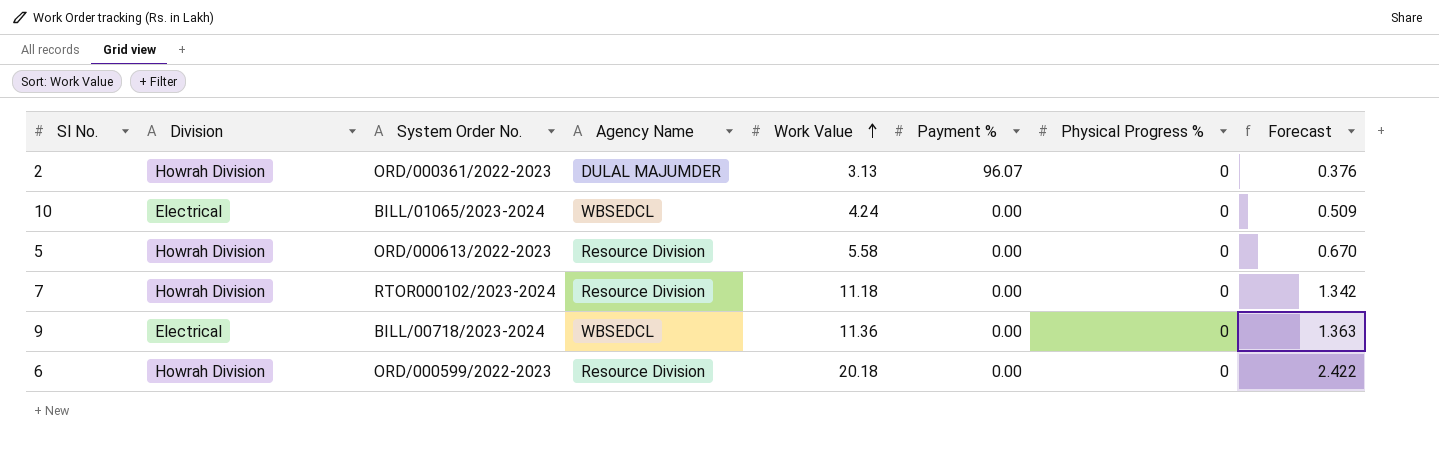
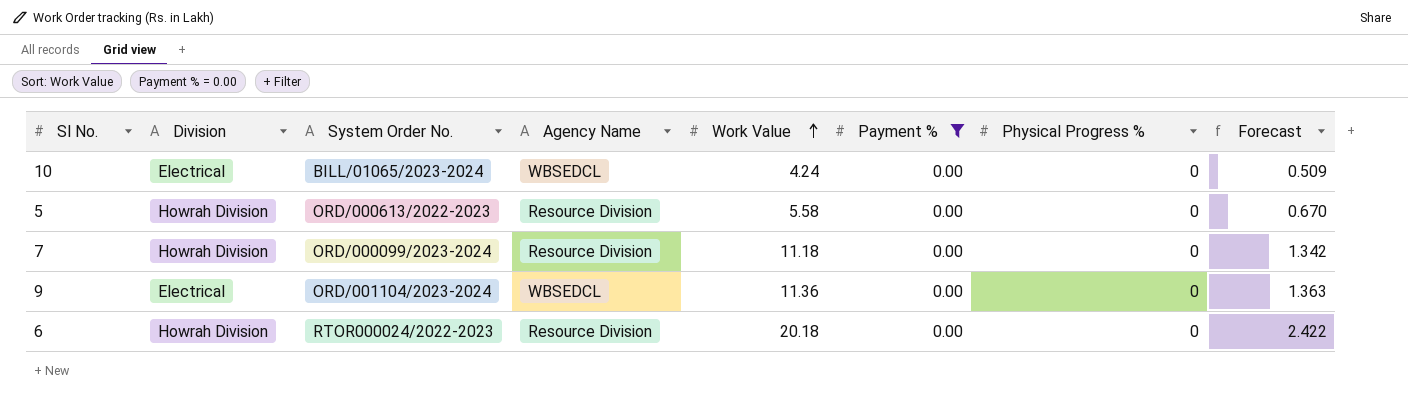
filter: none -> Payment % = 0.00
7 | System Order No.: RTOR000102/2023-2024 -> ORD/000099/2023-2024
9 | System Order No.: BILL/00718/2023-2024 -> ORD/001104/2023-2024
6 | System Order No.: ORD/000599/2022-2023 -> RTOR000024/2022-2023

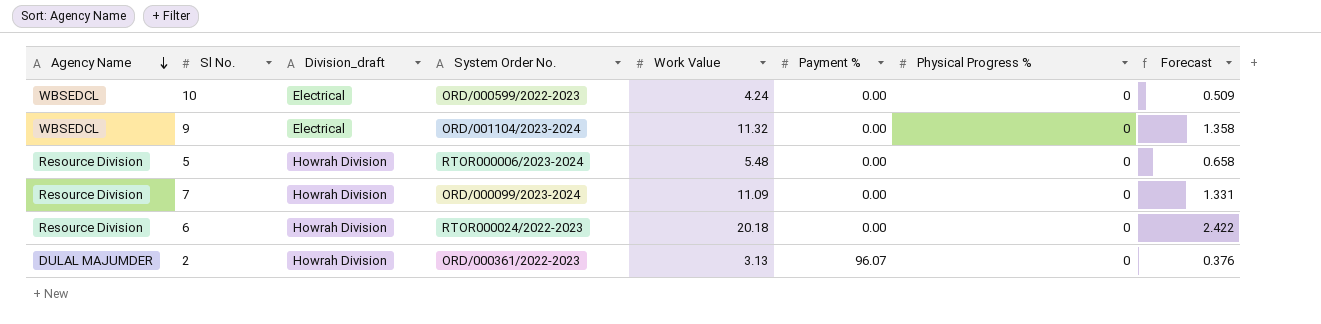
filter: Payment % = 0.00 -> none
row order: Work Value ascending -> Agency Name descending
column Agency Name | position: 4 -> 1
column name: Division -> Division_draft
10 | System Order No.: BILL/01065/2023-2024 -> ORD/000599/2022-2023
9 | Work Value: 11.36 -> 11.32
9 | Forecast: 1.363 -> 1.358
5 | System Order No.: ORD/000613/2022-2023 -> RTOR000006/2023-2024
5 | Work Value: 5.58 -> 5.48
5 | Forecast: 0.670 -> 0.658
7 | Work Value: 11.18 -> 11.09
7 | Forecast: 1.342 -> 1.331

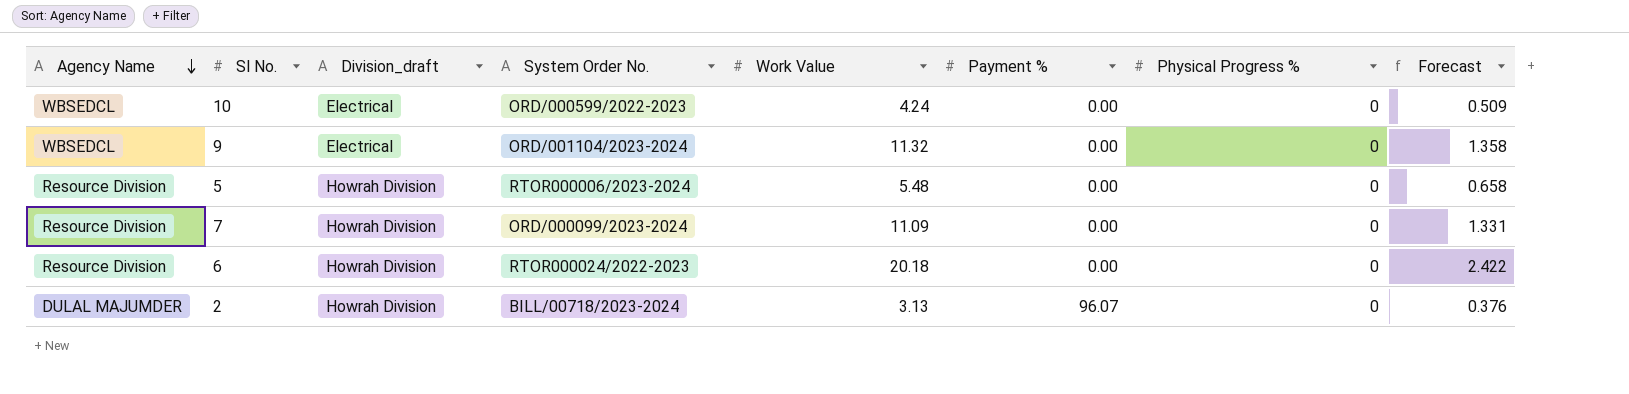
2 | System Order No.: ORD/000361/2022-2023 -> BILL/00718/2023-2024

